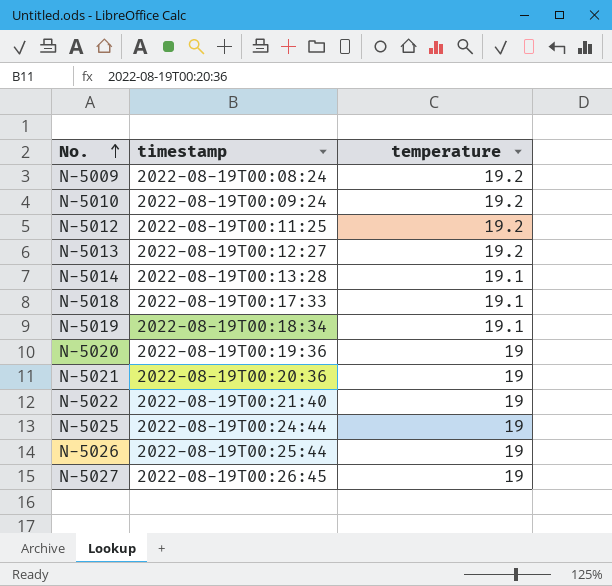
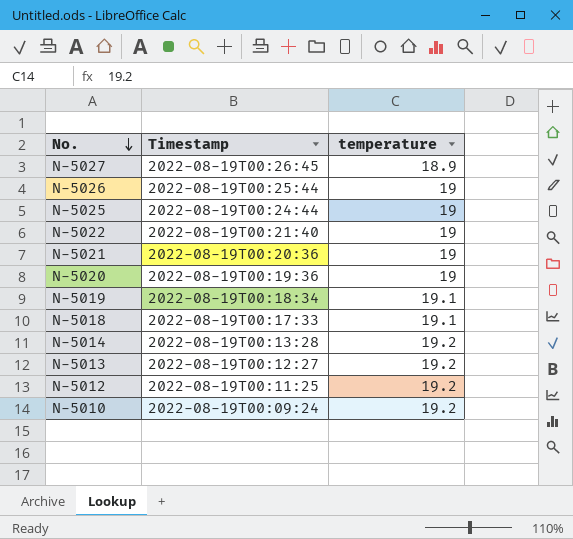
row order: No. ascending -> No. descending
column name: timestamp -> Timestamp
row N-5009: 2022-08-19T00:08:24 | 19.2 -> none
N-5027 | temperature: 19 -> 18.9
N-5014 | temperature: 19.1 -> 19.2

